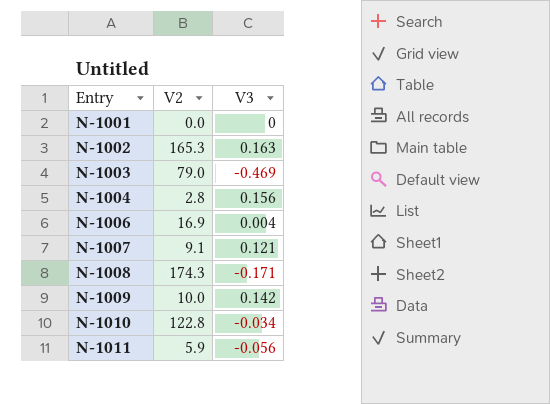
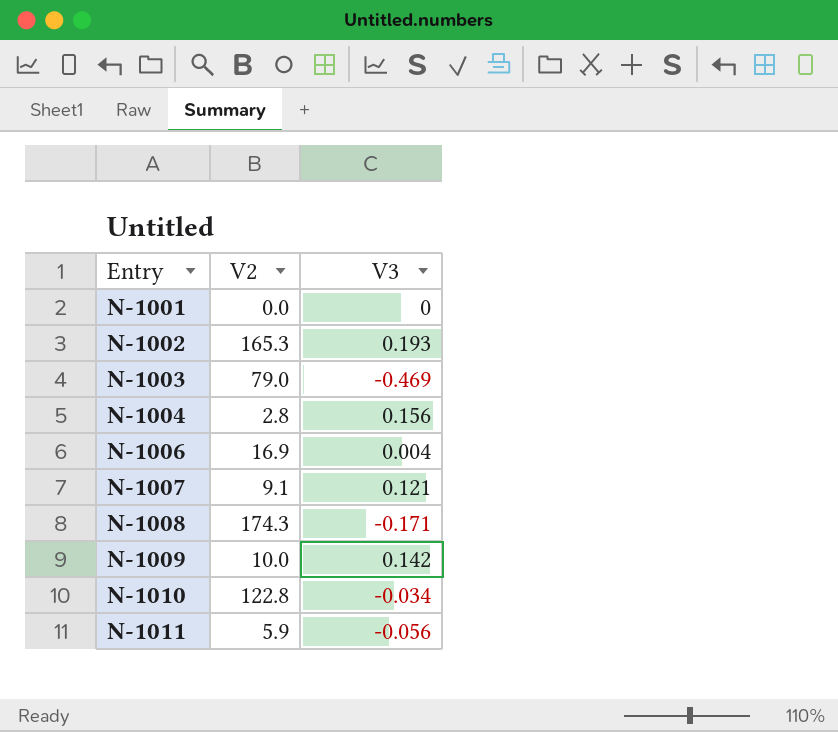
N-1002 | V3: 0.163 -> 0.193

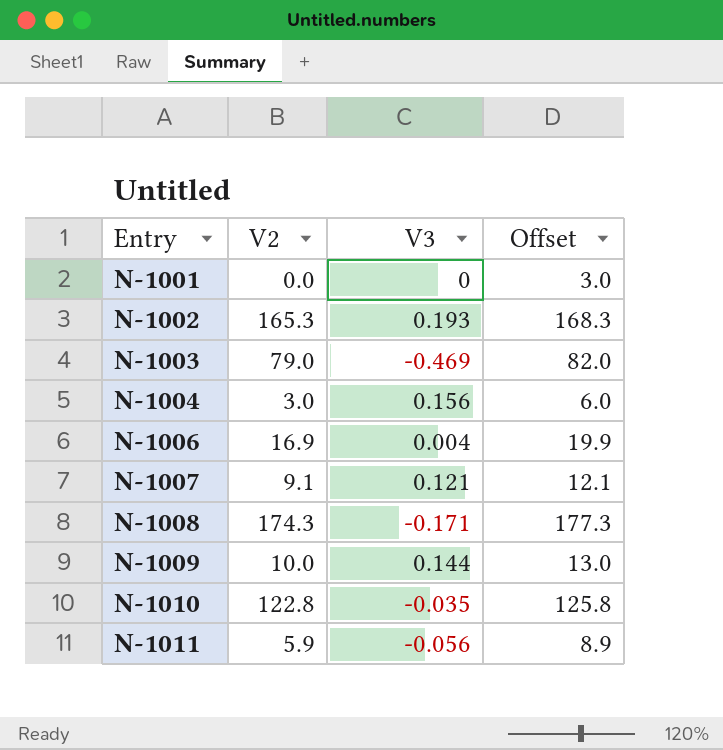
column Offset | formula: none -> [V2] + 3
N-1004 | V2: 2.8 -> 3.0
N-1009 | V3: 0.142 -> 0.144
N-1010 | V3: -0.034 -> -0.035

